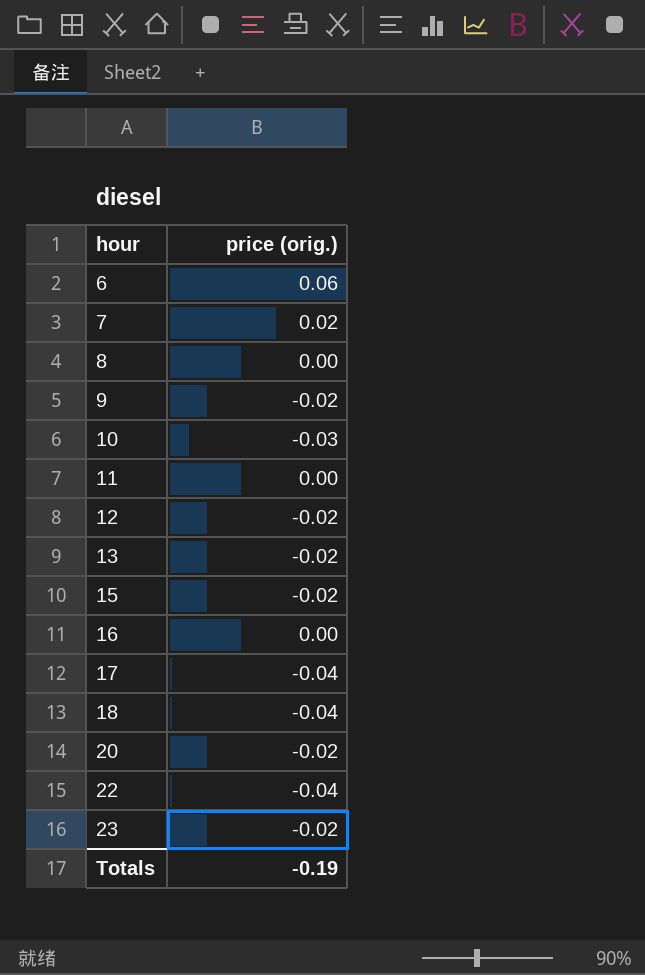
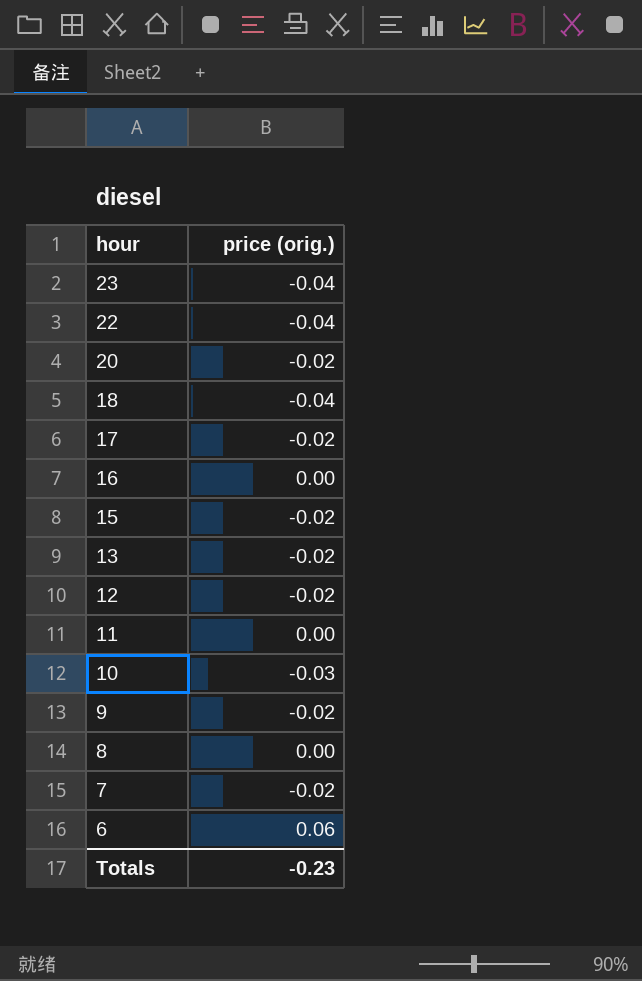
row order: hour ascending -> hour descending
23 | price (orig.): -0.02 -> -0.04
17 | price (orig.): -0.04 -> -0.02
7 | price (orig.): 0.02 -> -0.02
Totals | price (orig.): -0.19 -> -0.23

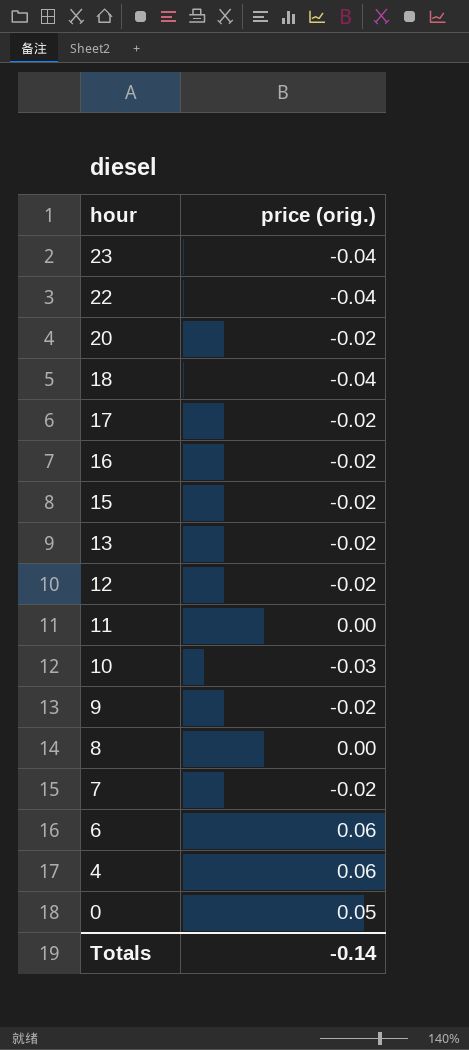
16 | price (orig.): 0.00 -> -0.02
row 4: none -> 0.06
row 0: none -> 0.05
Totals | price (orig.): -0.23 -> -0.14

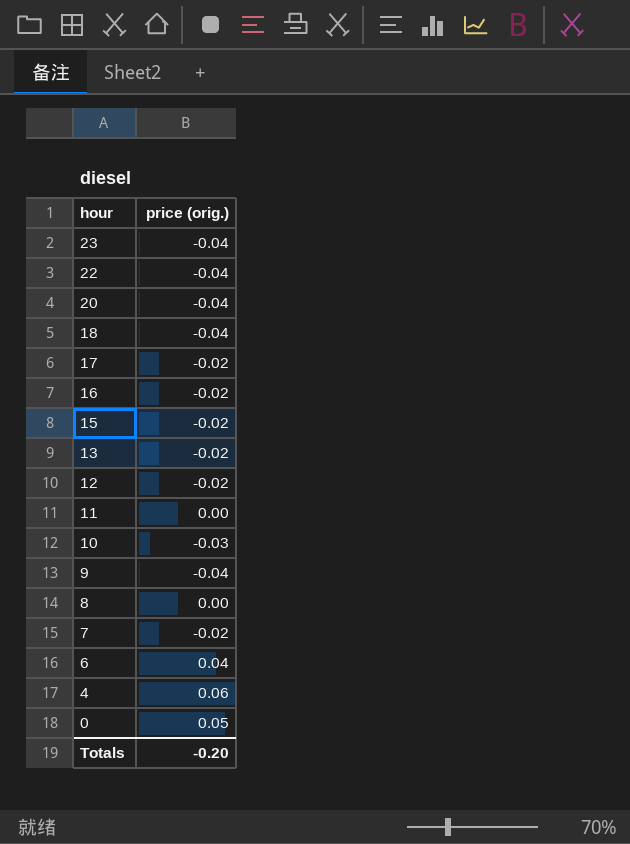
20 | price (orig.): -0.02 -> -0.04
9 | price (orig.): -0.02 -> -0.04
6 | price (orig.): 0.06 -> 0.04
Totals | price (orig.): -0.14 -> -0.20

